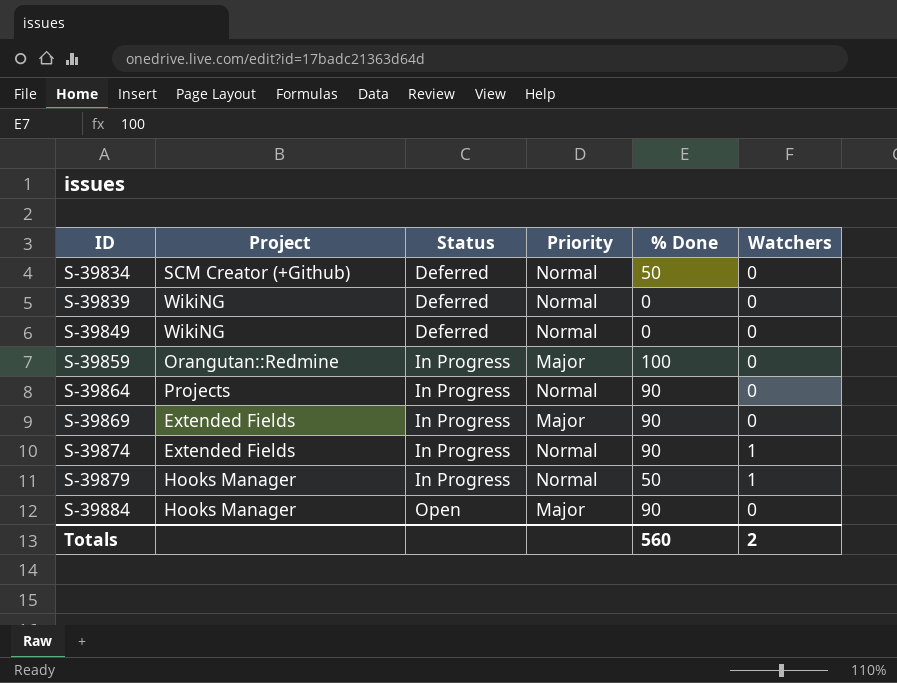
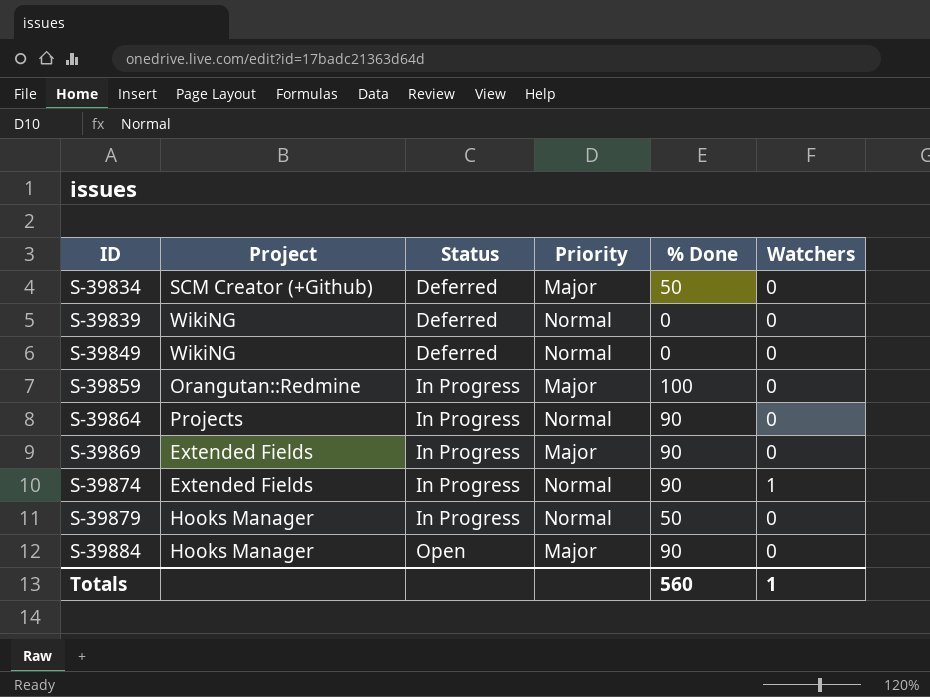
S-39834 | Priority: Normal -> Major
S-39879 | Watchers: 1 -> 0
Totals | Watchers: 2 -> 1

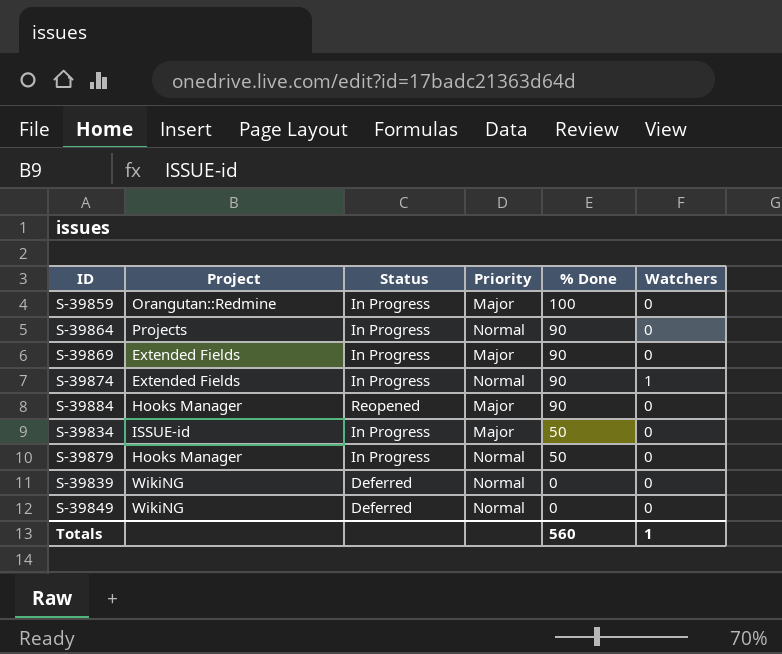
row order: ID ascending -> % Done descending
S-39884 | Status: Open -> Reopened
S-39834 | Project: SCM Creator (+Github) -> ISSUE-id
S-39834 | Status: Deferred -> In Progress

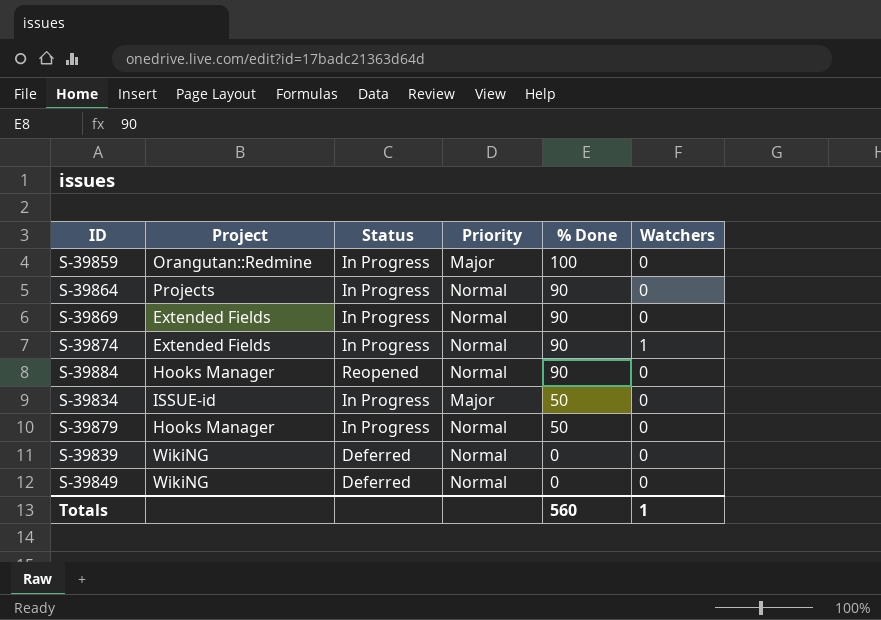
S-39869 | Priority: Major -> Normal
S-39884 | Priority: Major -> Normal

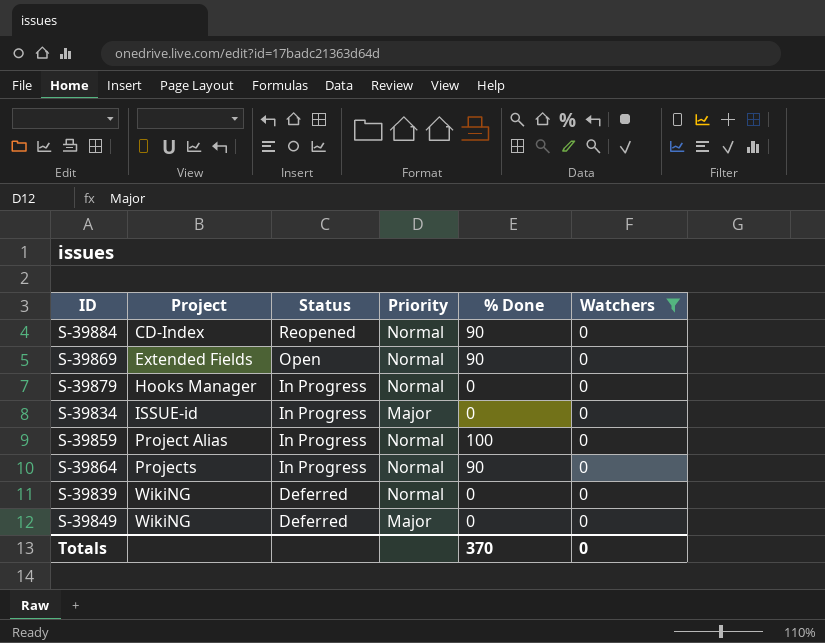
filter: none -> Watchers = 0
row order: % Done descending -> Project ascending
S-39884 | Project: Hooks Manager -> CD-Index
S-39869 | Status: In Progress -> Open
S-39879 | % Done: 50 -> 0
S-39834 | % Done: 50 -> 0
S-39859 | Project: Orangutan::Redmine -> Project Alias
S-39859 | Priority: Major -> Normal
S-39849 | Priority: Normal -> Major
Totals | % Done: 560 -> 370
Totals | Watchers: 1 -> 0

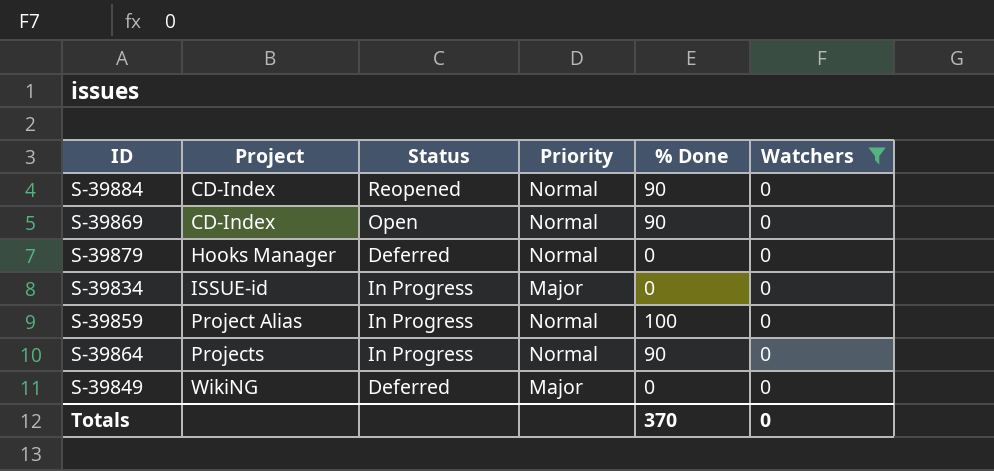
row S-39839: WikiNG | Deferred | Normal | 0 | 0 -> none
S-39869 | Project: Extended Fields -> CD-Index
S-39879 | Status: In Progress -> Deferred

